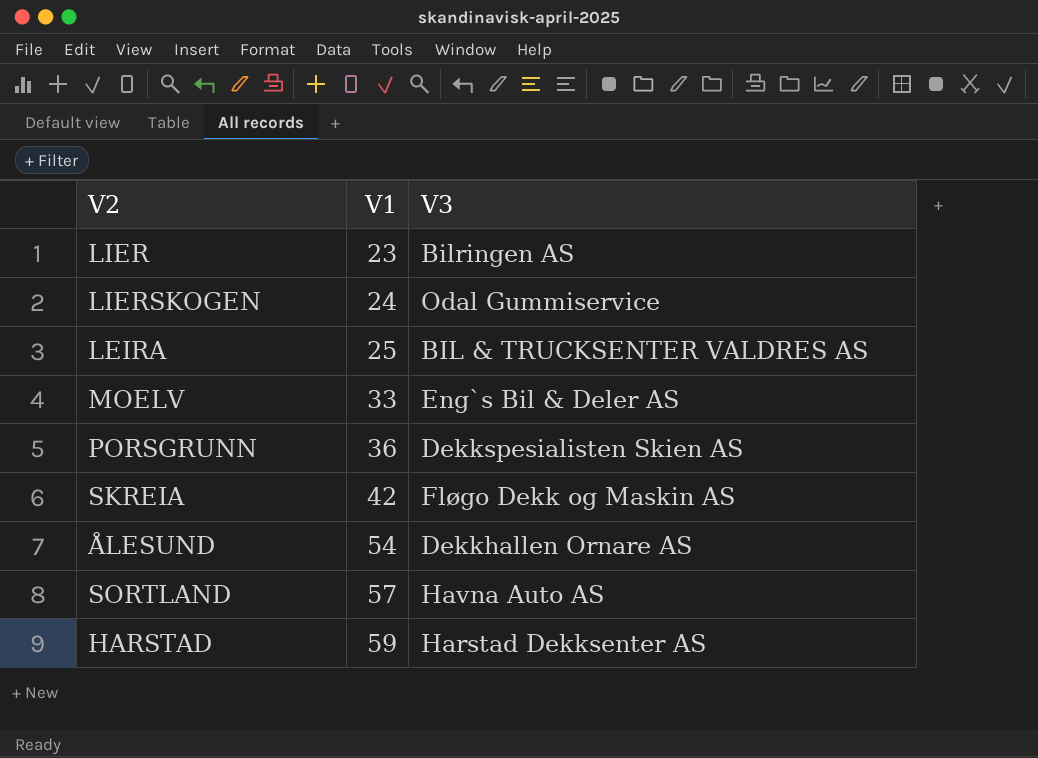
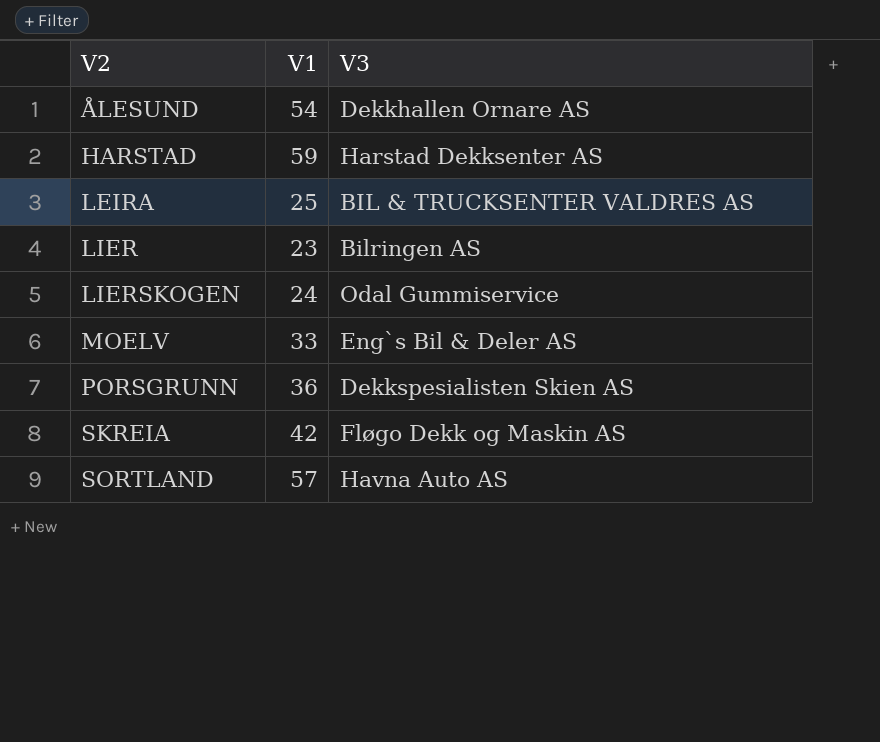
row order: V1 ascending -> V2 ascending

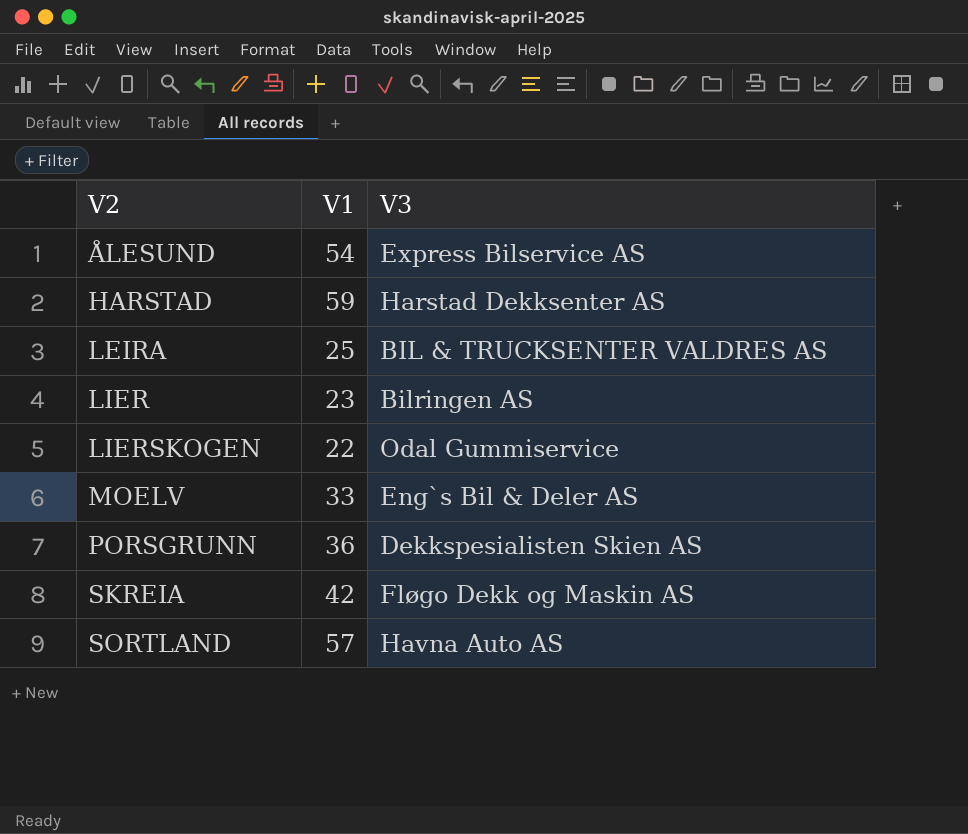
ÅLESUND | V3: Dekkhallen Ornare AS -> Express Bilservice AS
LIERSKOGEN | V1: 24 -> 22

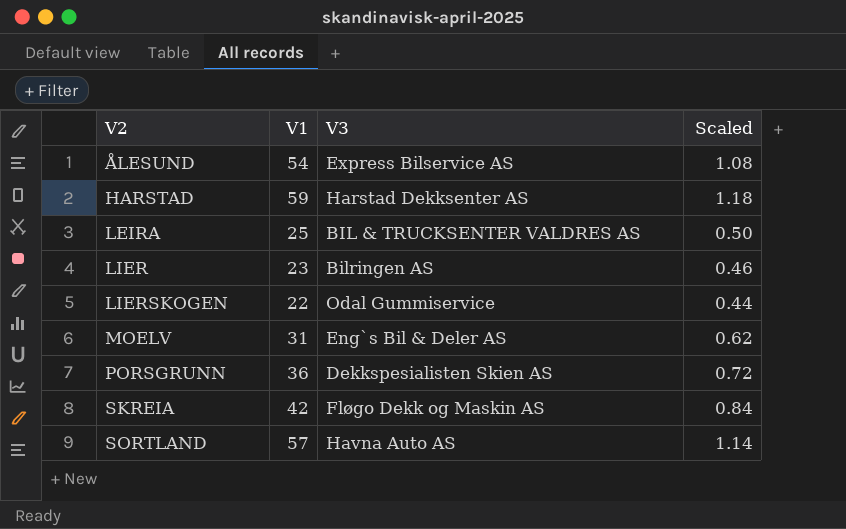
column Scaled | formula: none -> [V1] * 0.02
MOELV | V1: 33 -> 31

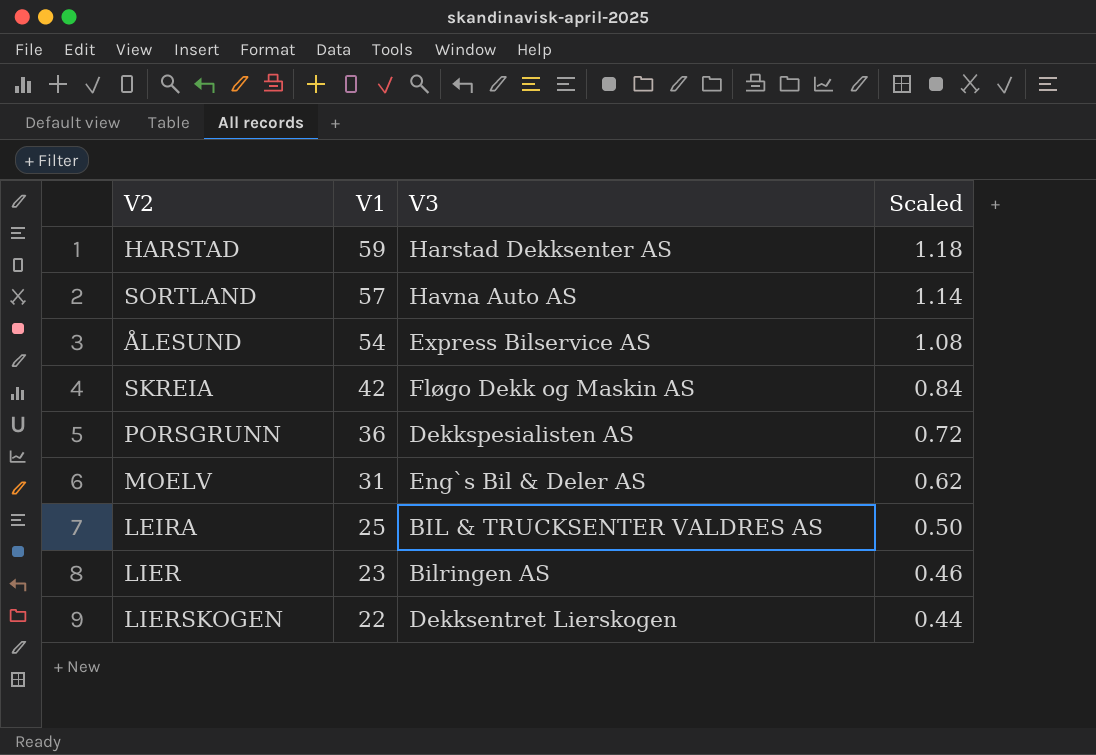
row order: V2 ascending -> V1 descending
PORSGRUNN | V3: Dekkspesialisten Skien AS -> Dekkspesialisten AS
LIERSKOGEN | V3: Odal Gummiservice -> Dekksentret Lierskogen

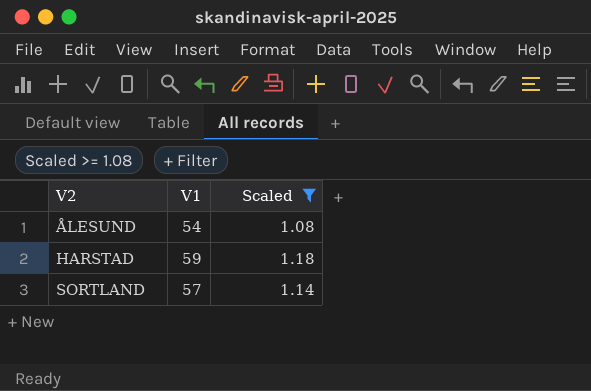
filter: none -> Scaled >= 1.08
row order: V1 descending -> V2 ascending
column V3 | position: 3 -> none

